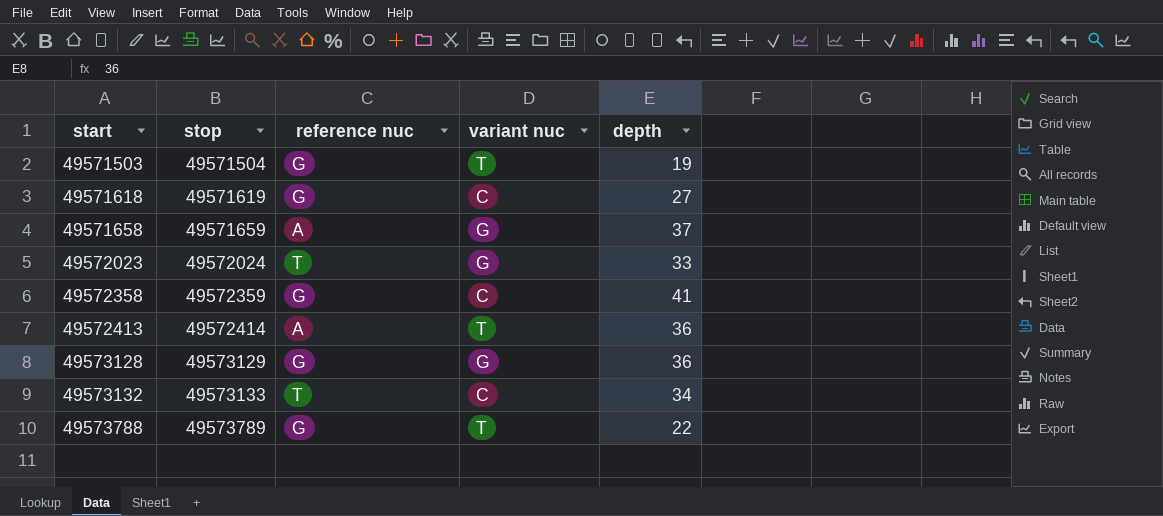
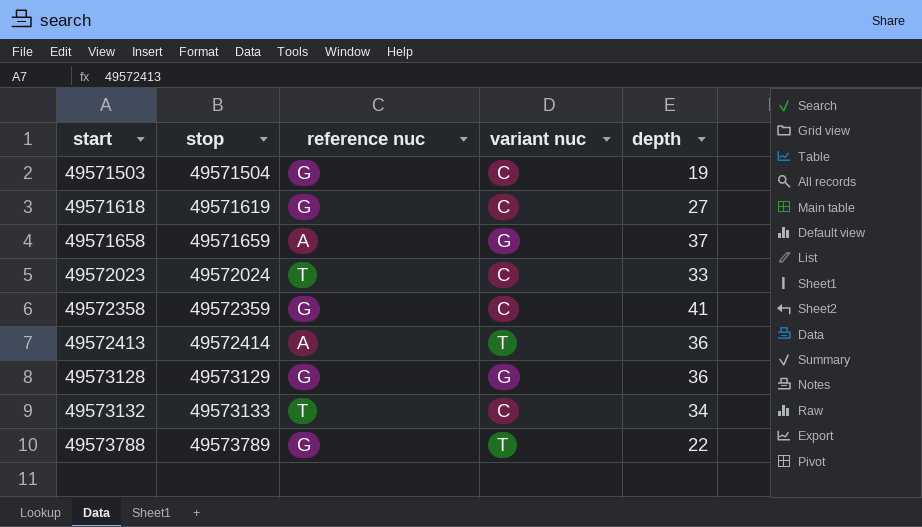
49571503 | variant nuc: T -> C
49572023 | variant nuc: G -> C

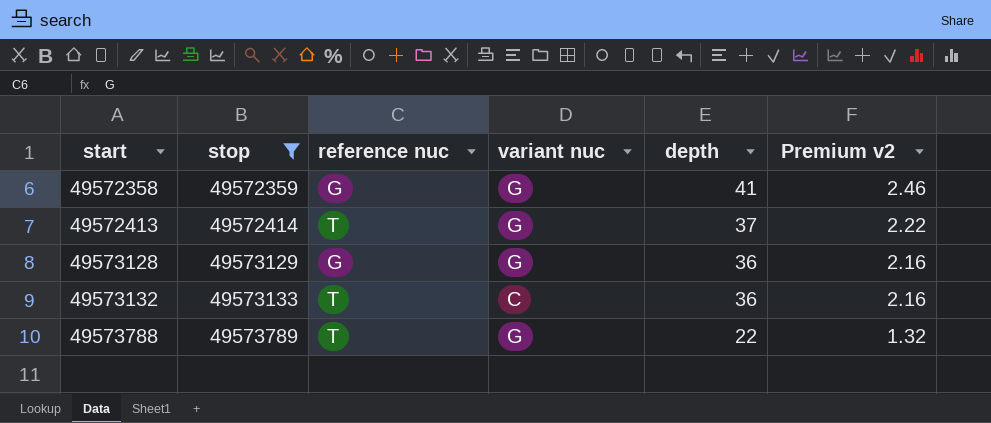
filter: none -> stop >= 49572359
column Premium v2 | formula: none -> [depth] * 0.06
49572358 | variant nuc: C -> G
49572413 | reference nuc: A -> T
49572413 | variant nuc: T -> G
49572413 | depth: 36 -> 37
49573132 | depth: 34 -> 36
49573788 | reference nuc: G -> T
49573788 | variant nuc: T -> G

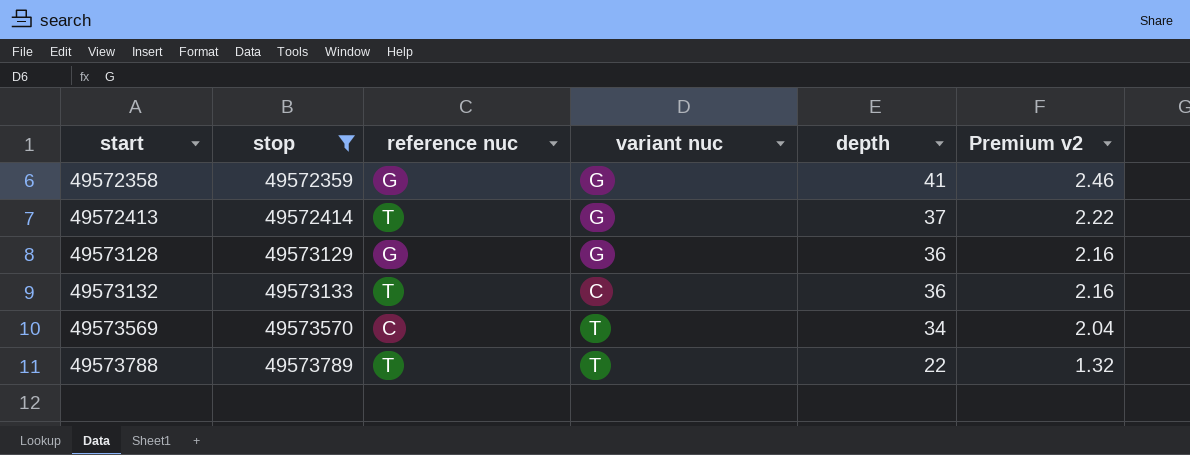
row 49573569: none -> 49573570 | C | T | 34 | 2.04
49573788 | variant nuc: G -> T

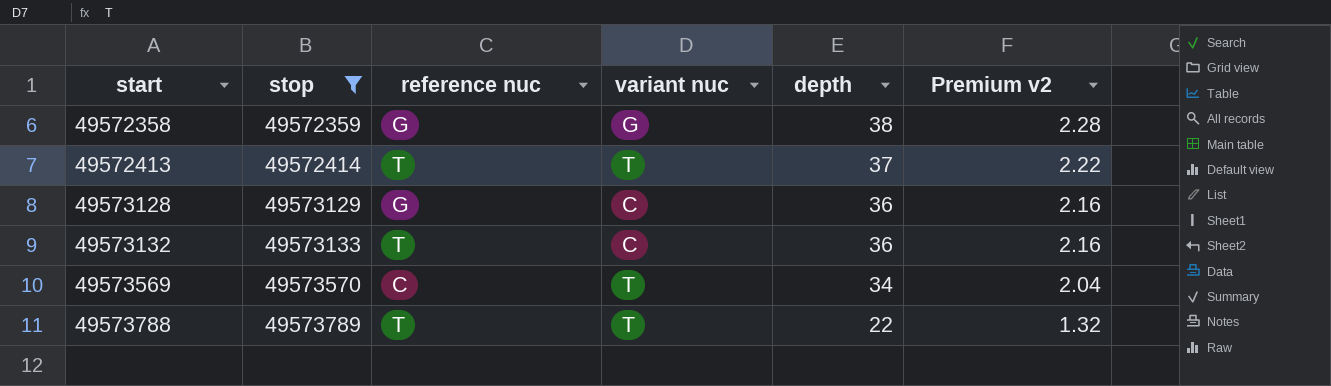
49572358 | depth: 41 -> 38
49572358 | Premium v2: 2.46 -> 2.28
49572413 | variant nuc: G -> T
49573128 | variant nuc: G -> C

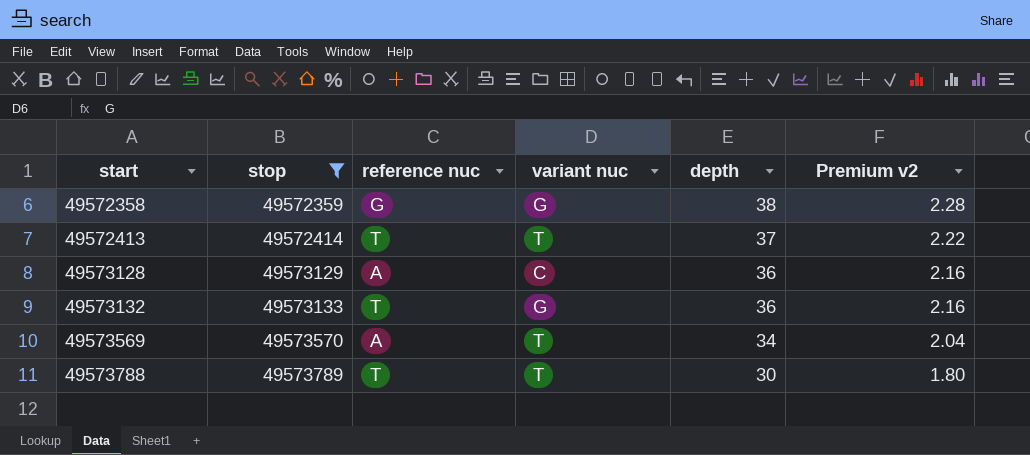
49573128 | reference nuc: G -> A
49573132 | variant nuc: C -> G
49573569 | reference nuc: C -> A
49573788 | depth: 22 -> 30
49573788 | Premium v2: 1.32 -> 1.80

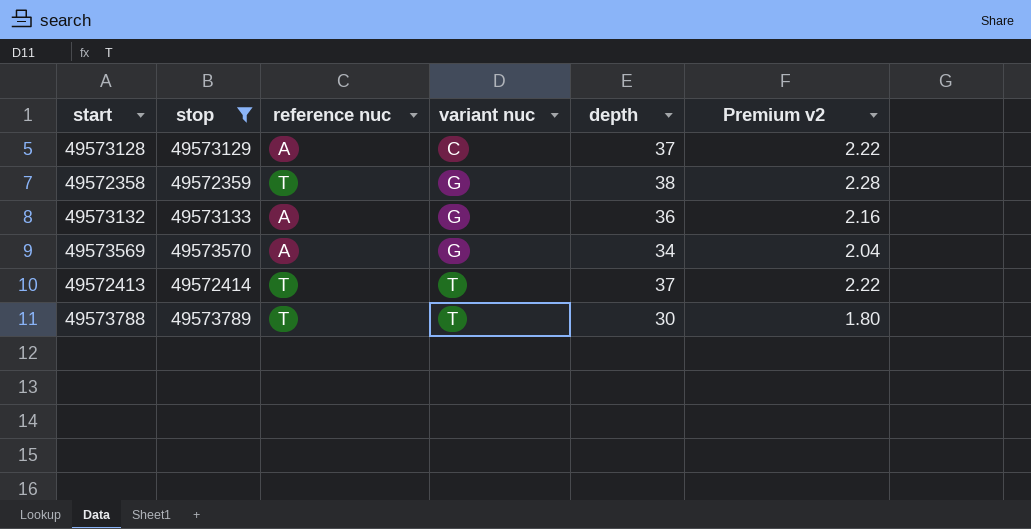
row order: start ascending -> variant nuc ascending
49573128 | depth: 36 -> 37
49573128 | Premium v2: 2.16 -> 2.22
49572358 | reference nuc: G -> T
49573132 | reference nuc: T -> A
49573569 | variant nuc: T -> G

